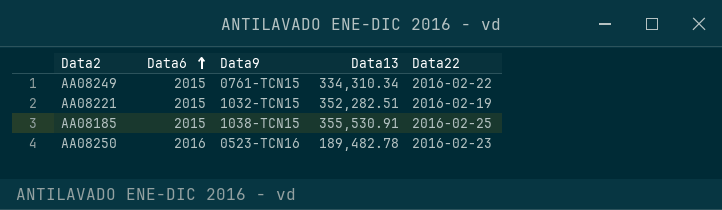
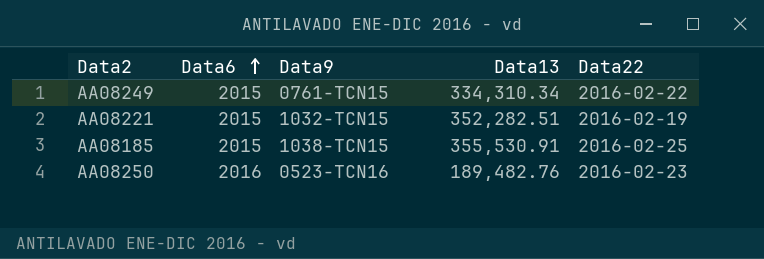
AA08250 | Data13: 189,482.78 -> 189,482.76

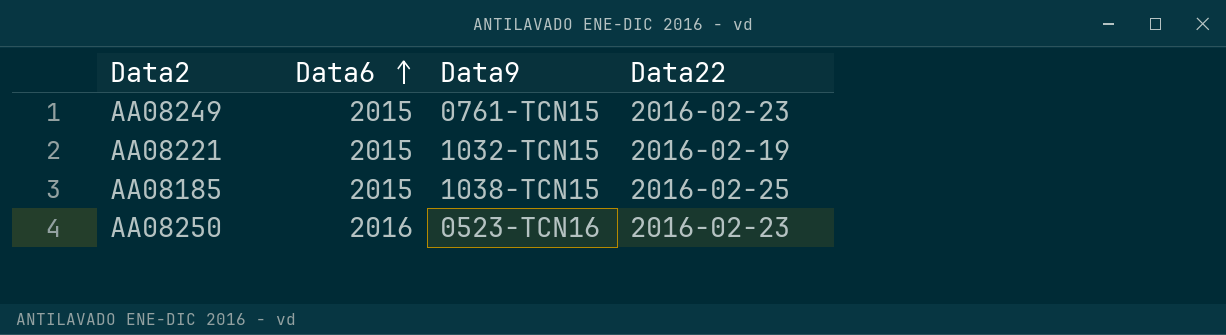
column Data13 | position: 4 -> none
AA08249 | Data22: 2016-02-22 -> 2016-02-23

